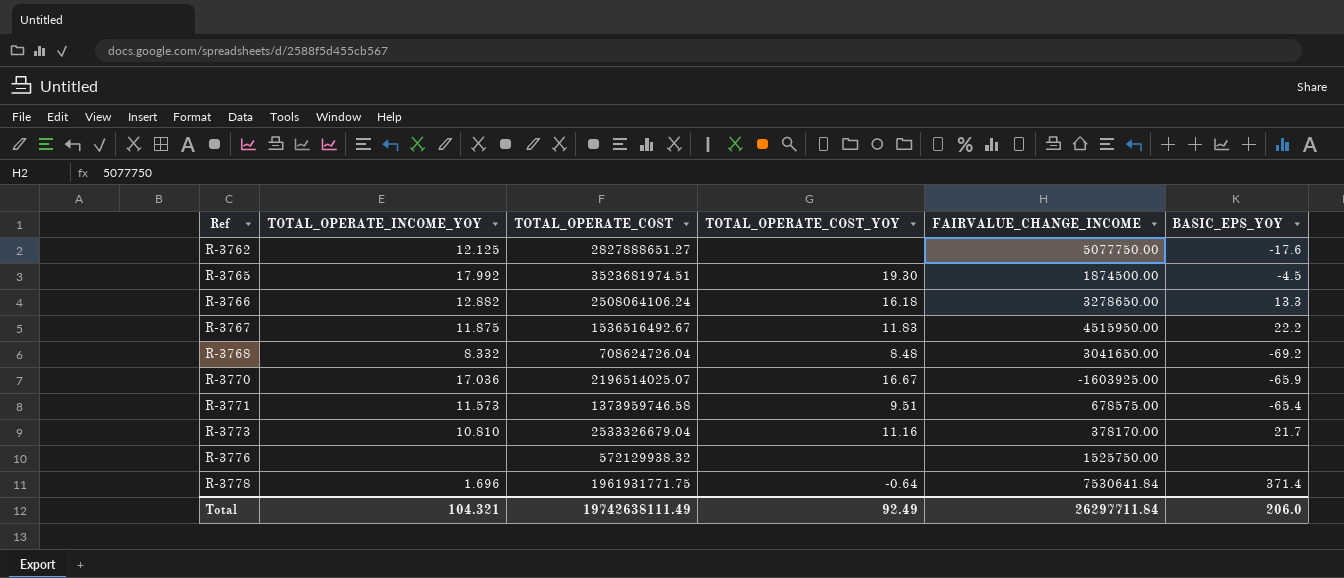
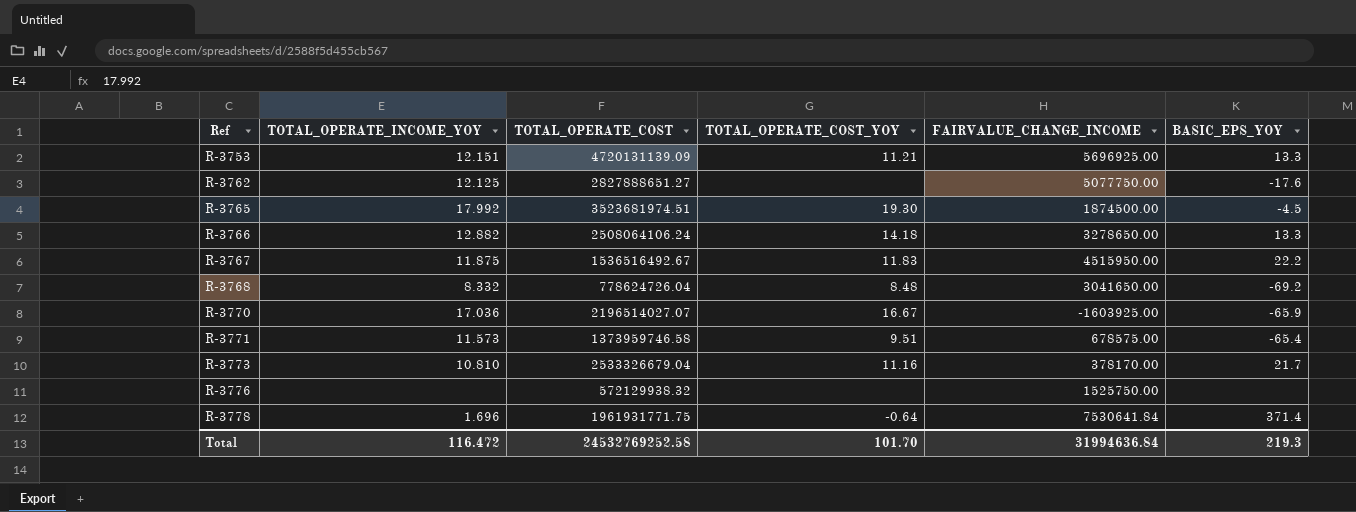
row R-3753: none -> 12.151 | 4720131139.09 | 11.21 | 5696925.00 | 13.3
R-3766 | TOTAL_OPERATE_COST_YOY: 16.18 -> 14.18
R-3768 | TOTAL_OPERATE_COST: 708624726.04 -> 778624726.04
R-3770 | TOTAL_OPERATE_COST: 2196514025.07 -> 2196514027.07
Total | TOTAL_OPERATE_INCOME_YOY: 104.321 -> 116.472
Total | TOTAL_OPERATE_COST: 19742638111.49 -> 24532769252.58
Total | TOTAL_OPERATE_COST_YOY: 92.49 -> 101.70
Total | FAIRVALUE_CHANGE_INCOME: 26297711.84 -> 31994636.84
Total | BASIC_EPS_YOY: 206.0 -> 219.3

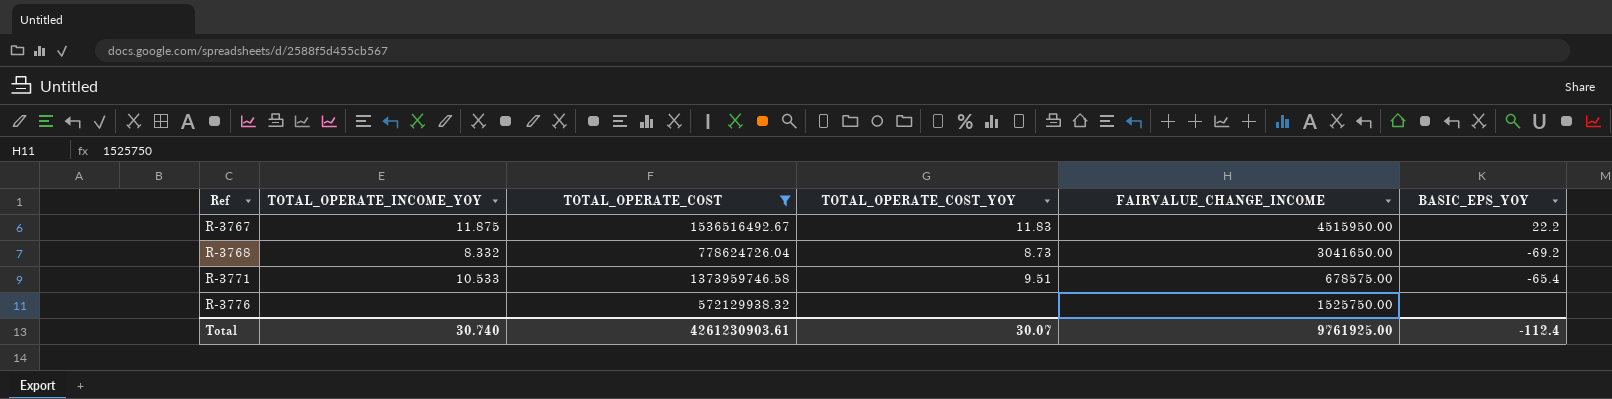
filter: none -> TOTAL_OPERATE_COST <= 1536516492.67
R-3768 | TOTAL_OPERATE_COST_YOY: 8.48 -> 8.73
R-3771 | TOTAL_OPERATE_INCOME_YOY: 11.573 -> 10.533
Total | TOTAL_OPERATE_INCOME_YOY: 116.472 -> 30.740
Total | TOTAL_OPERATE_COST: 24532769252.58 -> 4261230903.61
Total | TOTAL_OPERATE_COST_YOY: 101.70 -> 30.07
Total | FAIRVALUE_CHANGE_INCOME: 31994636.84 -> 9761925.00
Total | BASIC_EPS_YOY: 219.3 -> -112.4

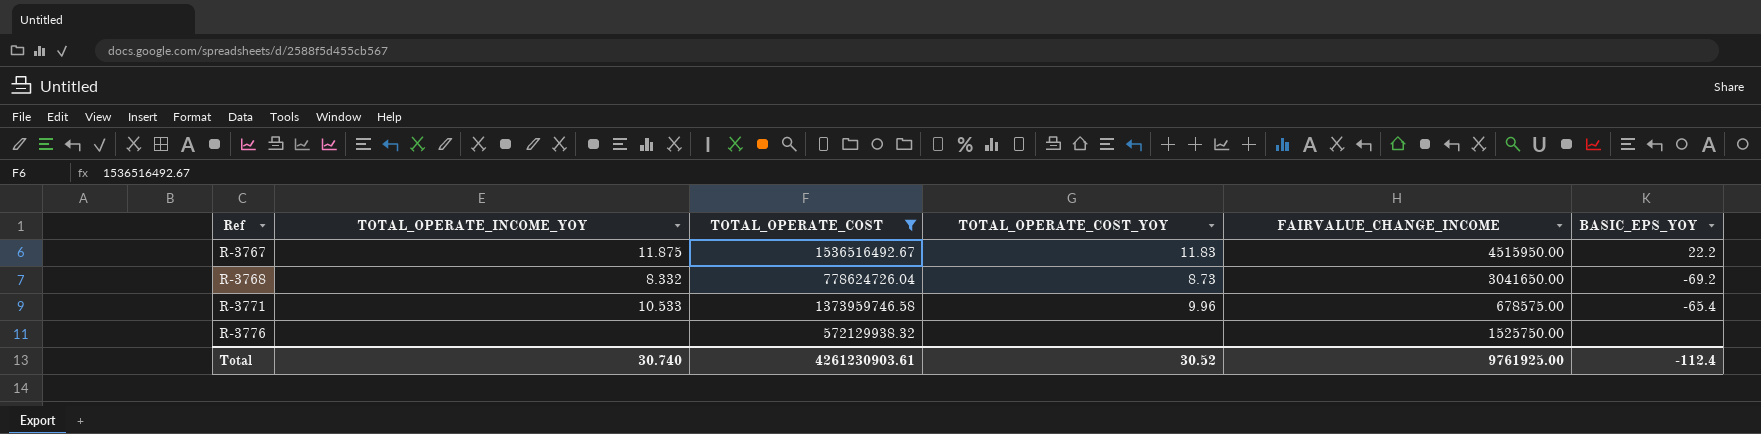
R-3771 | TOTAL_OPERATE_COST_YOY: 9.51 -> 9.96
Total | TOTAL_OPERATE_COST_YOY: 30.07 -> 30.52

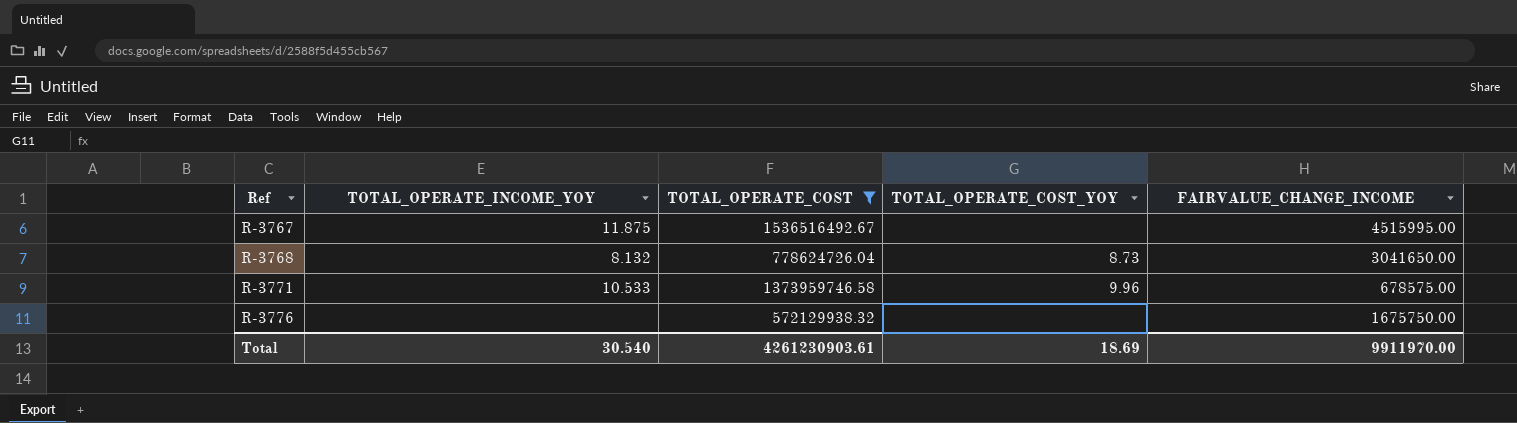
column BASIC_EPS_YOY | position: 6 -> none
R-3767 | TOTAL_OPERATE_COST_YOY: 11.83 -> none
R-3767 | FAIRVALUE_CHANGE_INCOME: 4515950.00 -> 4515995.00
R-3768 | TOTAL_OPERATE_INCOME_YOY: 8.332 -> 8.132
R-3776 | FAIRVALUE_CHANGE_INCOME: 1525750.00 -> 1675750.00
Total | TOTAL_OPERATE_INCOME_YOY: 30.740 -> 30.540
Total | TOTAL_OPERATE_COST_YOY: 30.52 -> 18.69
Total | FAIRVALUE_CHANGE_INCOME: 9761925.00 -> 9911970.00

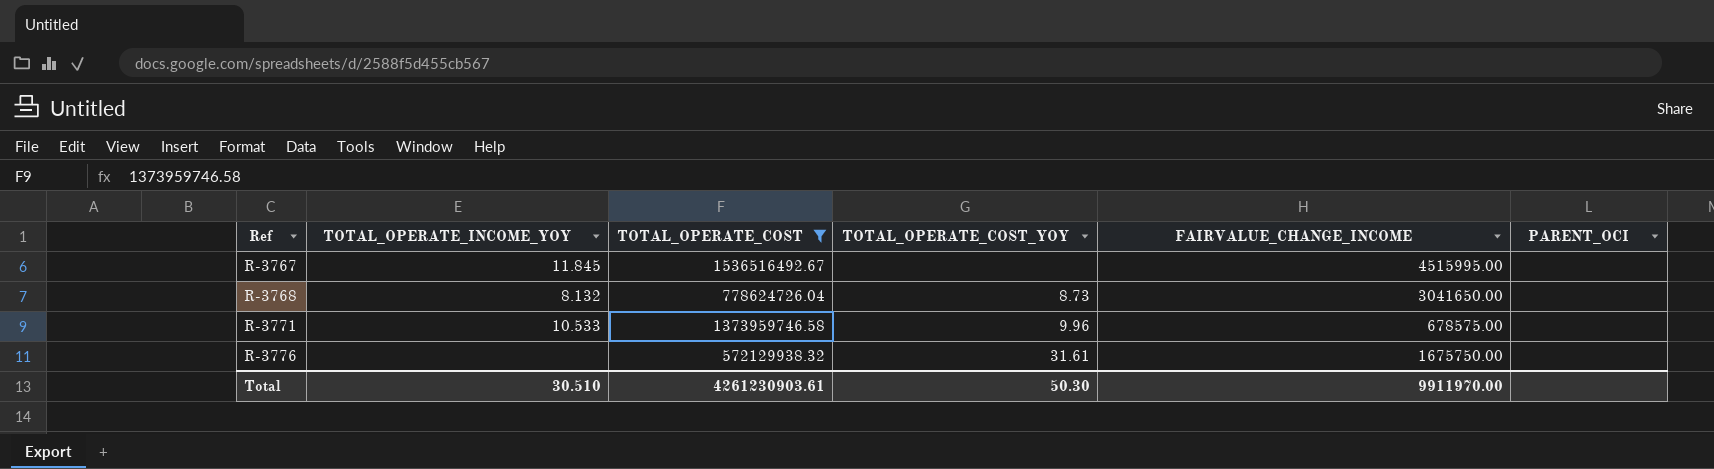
column PARENT_OCI | position: none -> 6
R-3767 | TOTAL_OPERATE_INCOME_YOY: 11.875 -> 11.845
R-3776 | TOTAL_OPERATE_COST_YOY: none -> 31.61
Total | TOTAL_OPERATE_INCOME_YOY: 30.540 -> 30.510
Total | TOTAL_OPERATE_COST_YOY: 18.69 -> 50.30

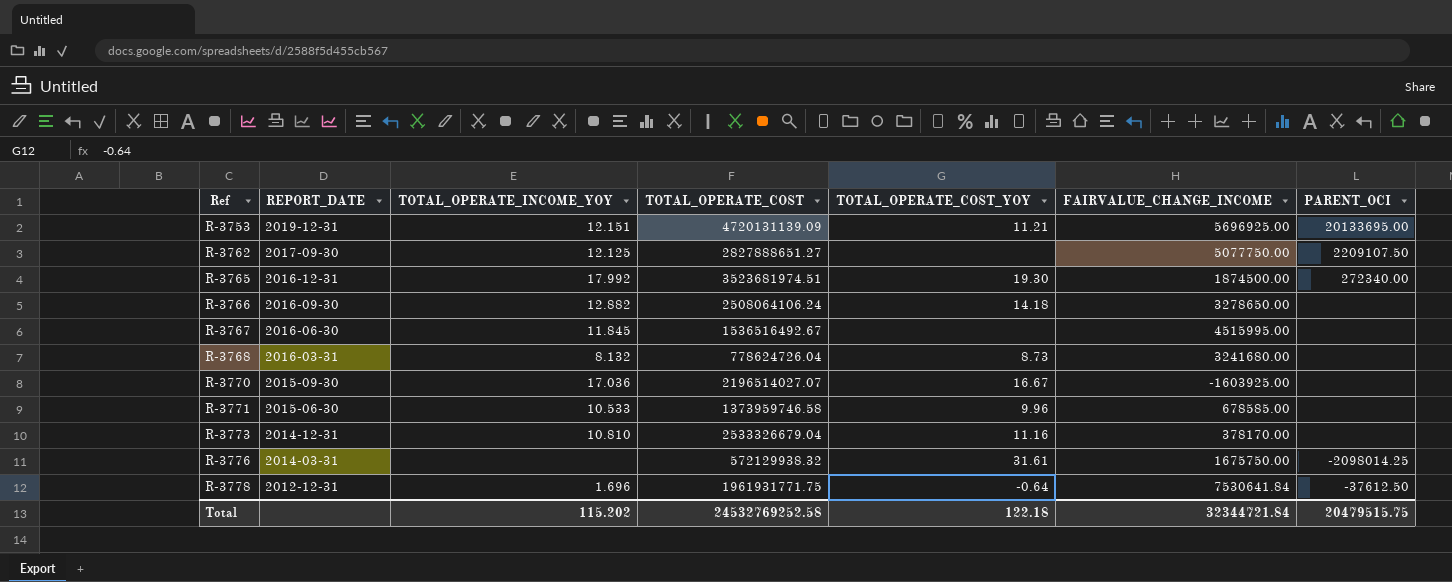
filter: TOTAL_OPERATE_COST <= 1536516492.67 -> none
column REPORT_DATE | position: none -> 2
R-3768 | FAIRVALUE_CHANGE_INCOME: 3041650.00 -> 3241680.00
R-3771 | FAIRVALUE_CHANGE_INCOME: 678575.00 -> 678585.00
R-3776 | PARENT_OCI: none -> -2098014.25
Total | TOTAL_OPERATE_INCOME_YOY: 30.510 -> 115.202
Total | TOTAL_OPERATE_COST: 4261230903.61 -> 24532769252.58
Total | TOTAL_OPERATE_COST_YOY: 50.30 -> 122.18
Total | FAIRVALUE_CHANGE_INCOME: 9911970.00 -> 32344721.84
Total | PARENT_OCI: none -> 20479515.75

